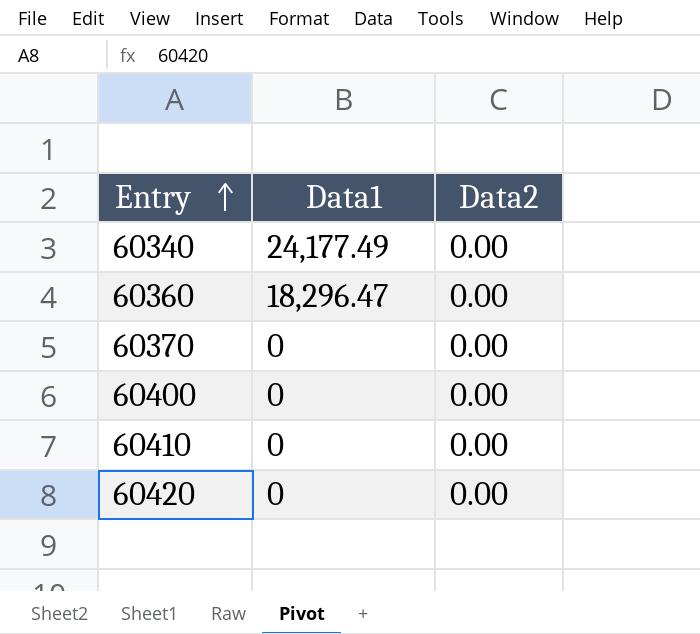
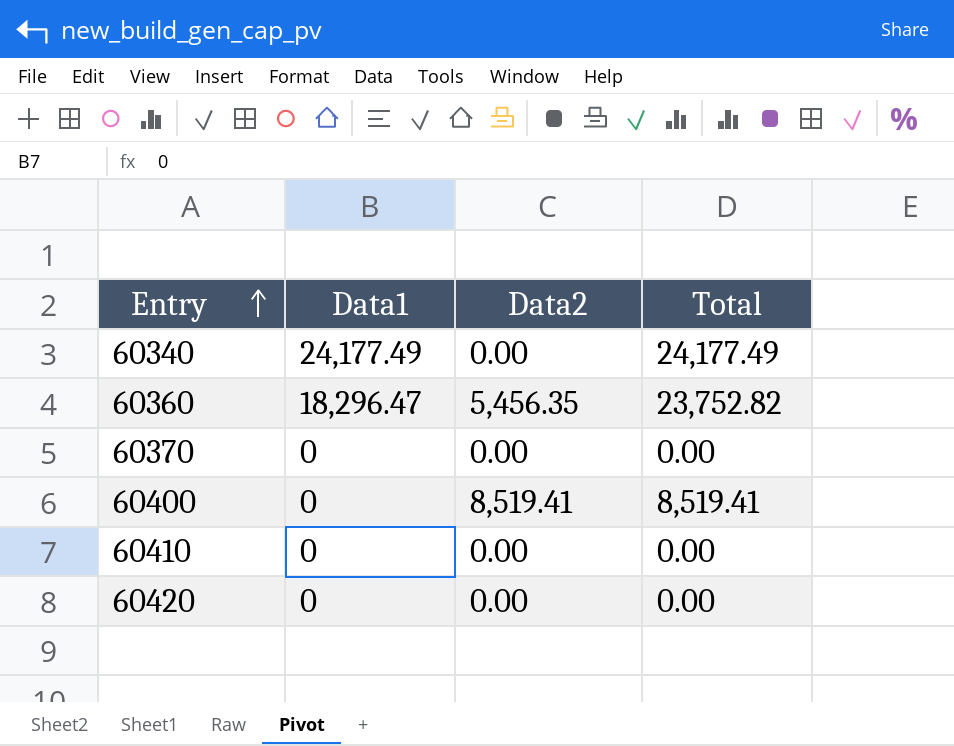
column Total | formula: none -> [Data1] + [Data2]
60360 | Data2: 0.00 -> 5,456.35
60400 | Data2: 0.00 -> 8,519.41

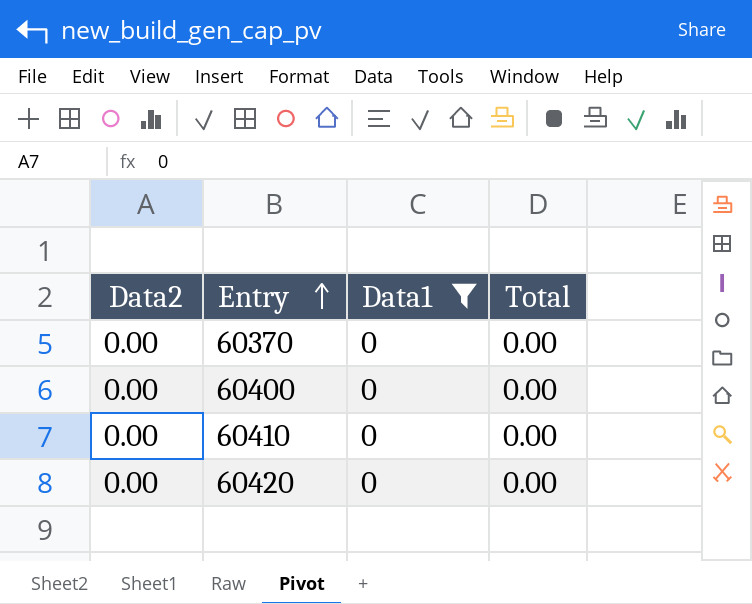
filter: none -> Data1 = 0
column Data2 | position: 3 -> 1
60400 | Data2: 8,519.41 -> 0.00
60400 | Total: 8,519.41 -> 0.00

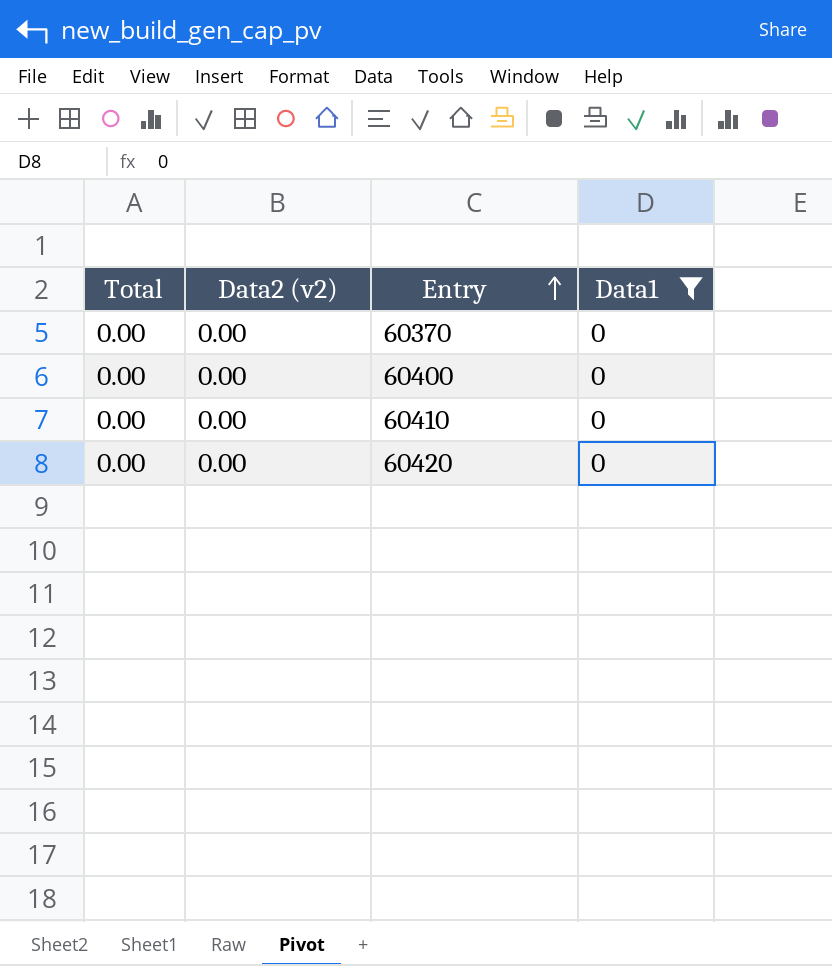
column Total | position: 4 -> 1
column name: Data2 -> Data2 (v2)

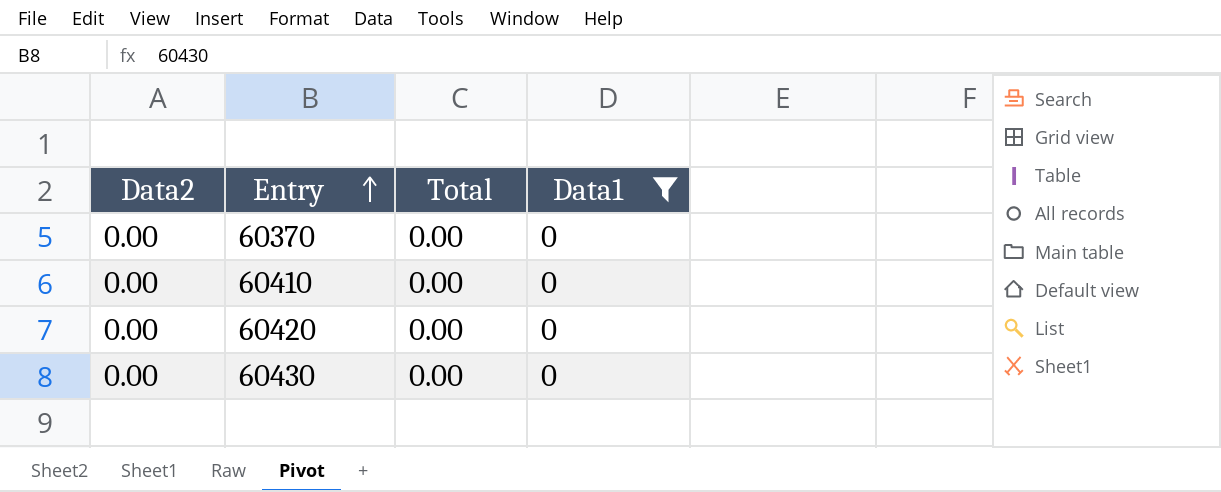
column name: Data2 (v2) -> Data2
column Total | position: 1 -> 3
row 60400: 0.00 | 0.00 | 0 -> none
row 60430: none -> 0.00 | 0.00 | 0

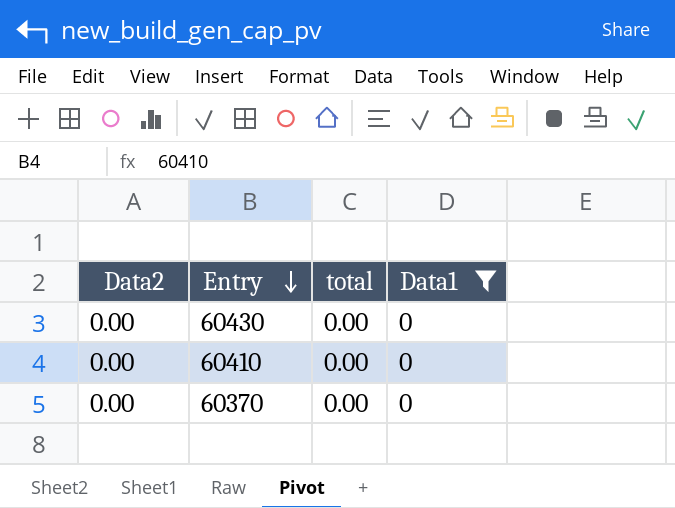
row order: Entry ascending -> Entry descending
column name: Total -> total
row 60420: 0.00 | 0.00 | 0 -> none

